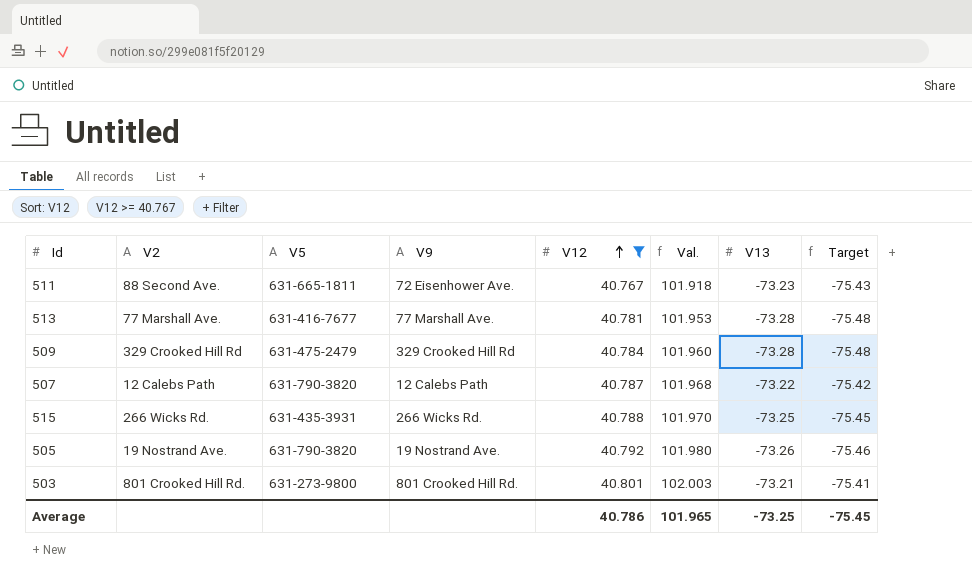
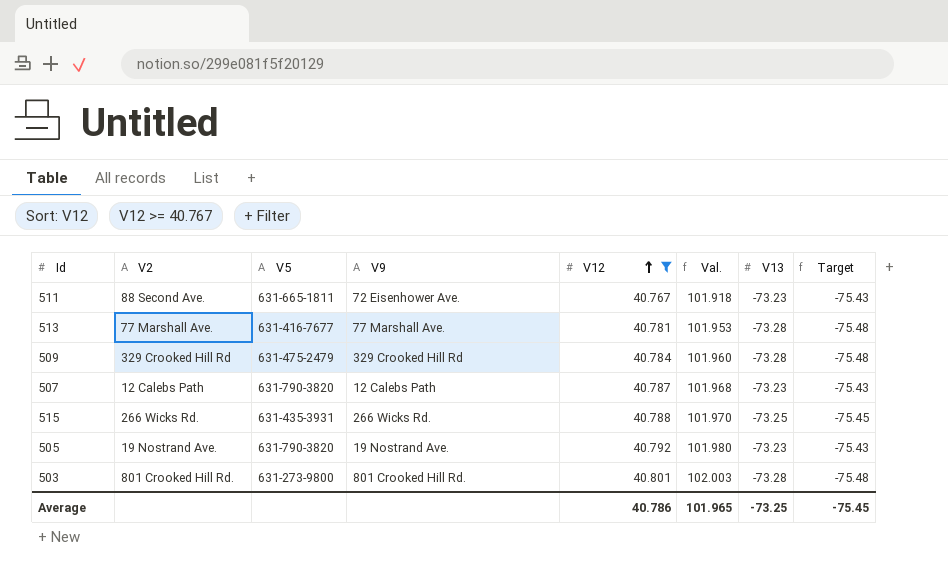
507 | V13: -73.22 -> -73.23
507 | Target: -75.42 -> -75.43
505 | V13: -73.26 -> -73.23
505 | Target: -75.46 -> -75.43
503 | V13: -73.21 -> -73.28
503 | Target: -75.41 -> -75.48

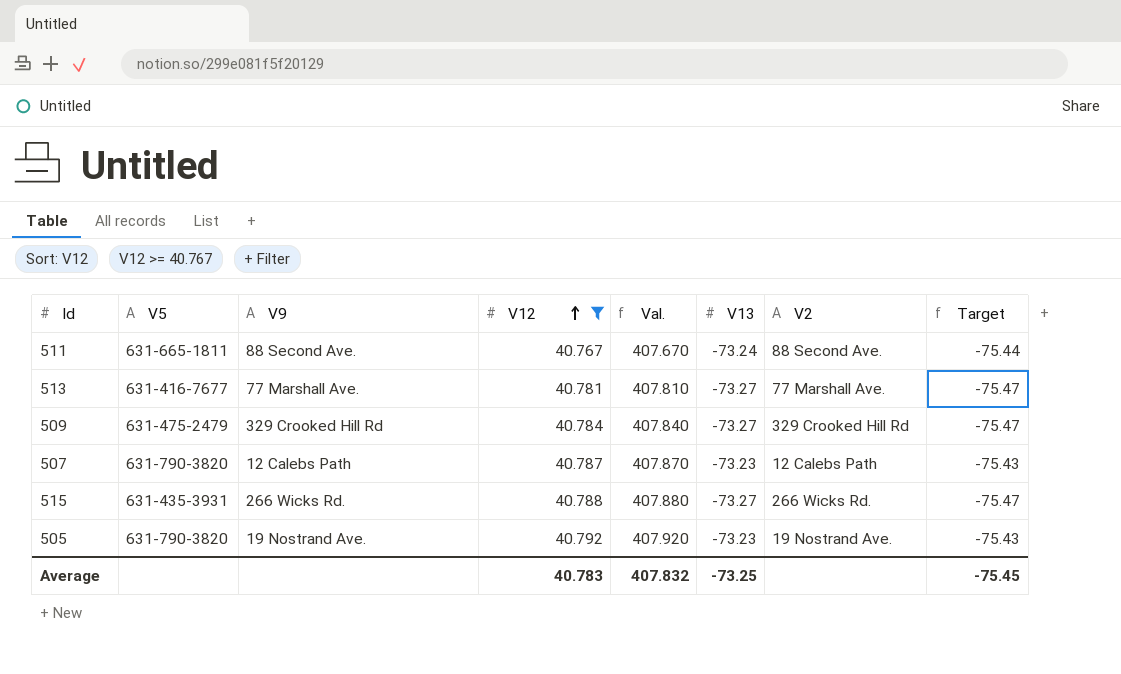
column Val. | formula: [V12] * 2.5 -> [V12] * 10
column V2 | position: 2 -> 7
row 503: 801 Crooked Hill Rd. | 631-273-9800 | 801 Crooked Hill Rd. | 40.801 | 102.003 | -73.28 | -75.48 -> none
511 | V9: 72 Eisenhower Ave. -> 88 Second Ave.
511 | V13: -73.23 -> -73.24
511 | Target: -75.43 -> -75.44
513 | V13: -73.28 -> -73.27
513 | Target: -75.48 -> -75.47
509 | V13: -73.28 -> -73.27
509 | Target: -75.48 -> -75.47
515 | V13: -73.25 -> -73.27
515 | Target: -75.45 -> -75.47
Average | V12: 40.786 -> 40.783
Average | Val.: 101.965 -> 407.832

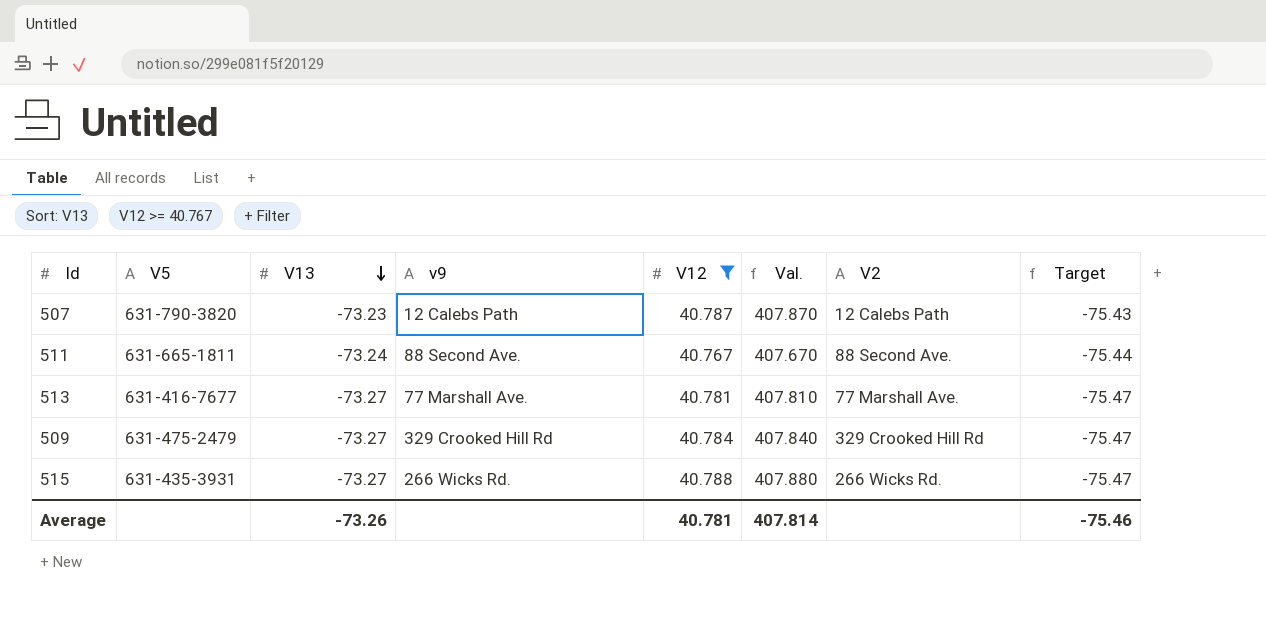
row order: V12 ascending -> V13 descending
column V13 | position: 6 -> 3
column name: V9 -> v9
row 505: 631-790-3820 | 19 Nostrand Ave. | 40.792 | 407.920 | -73.23 | 19 Nostrand Ave. | -75.43 -> none
Average | V13: -73.25 -> -73.26
Average | V12: 40.783 -> 40.781
Average | Val.: 407.832 -> 407.814
Average | Target: -75.45 -> -75.46

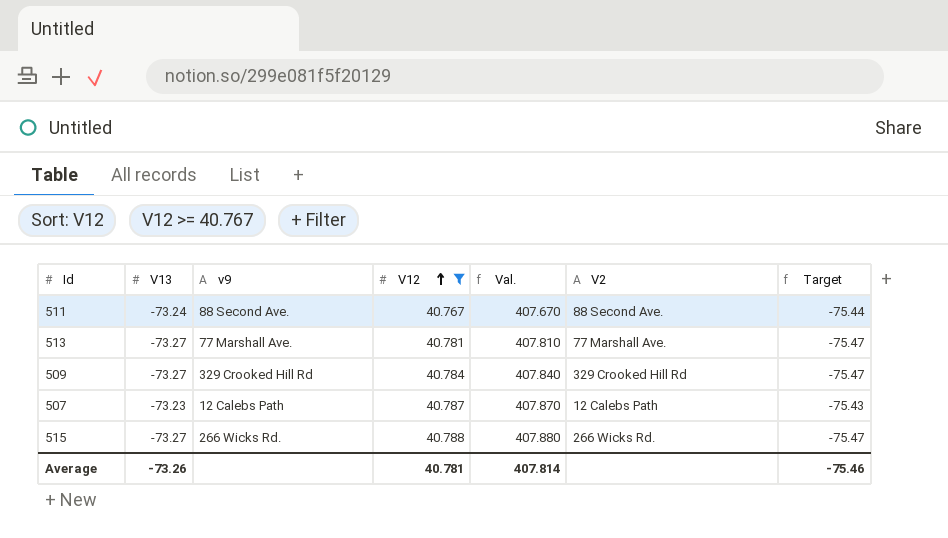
row order: V13 descending -> V12 ascending
column V5 | position: 2 -> none

